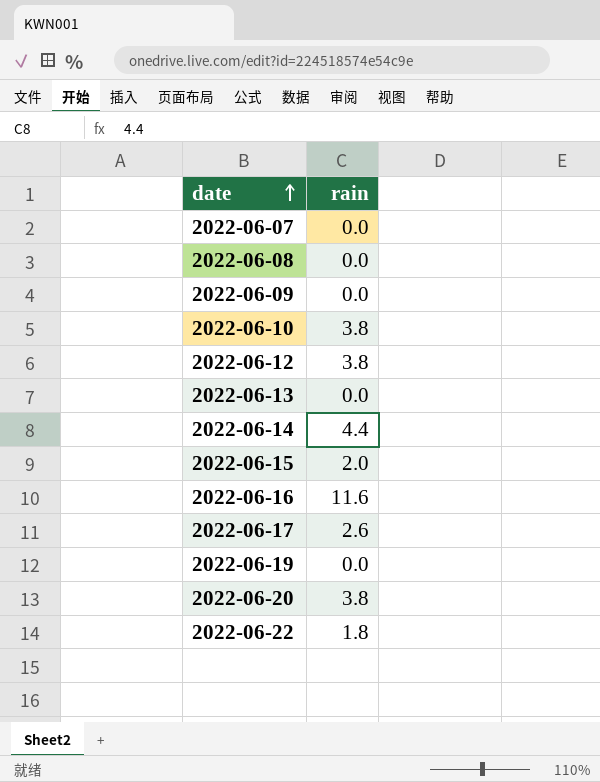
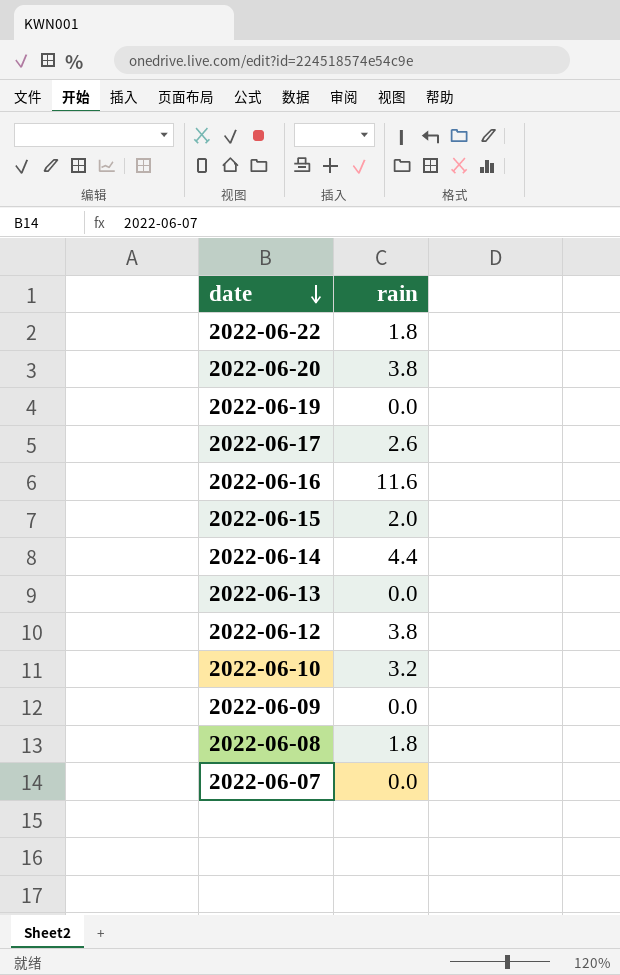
row order: date ascending -> date descending
2022-06-10 | rain: 3.8 -> 3.2
2022-06-08 | rain: 0.0 -> 1.8

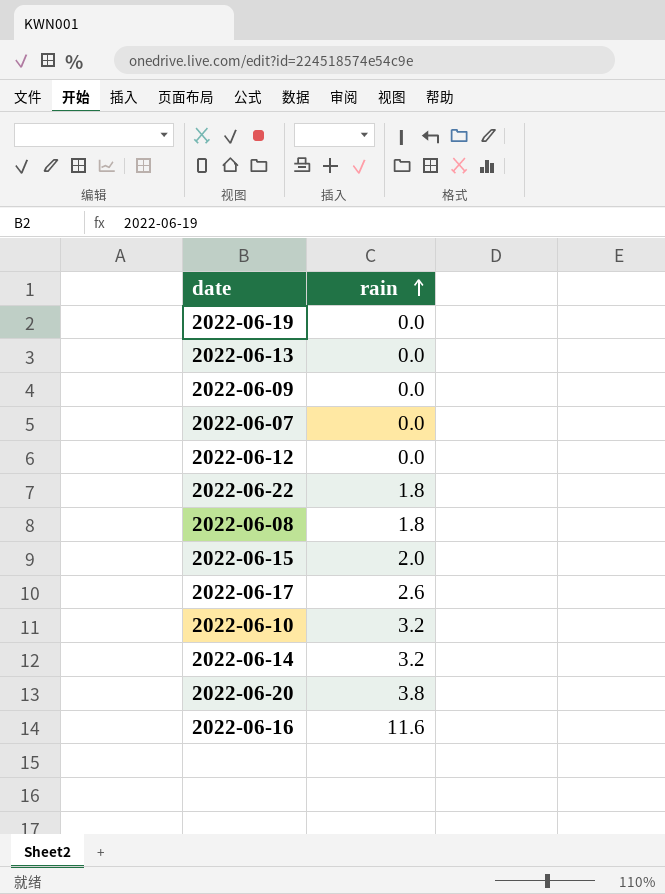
row order: date descending -> rain ascending
2022-06-12 | rain: 3.8 -> 0.0
2022-06-14 | rain: 4.4 -> 3.2

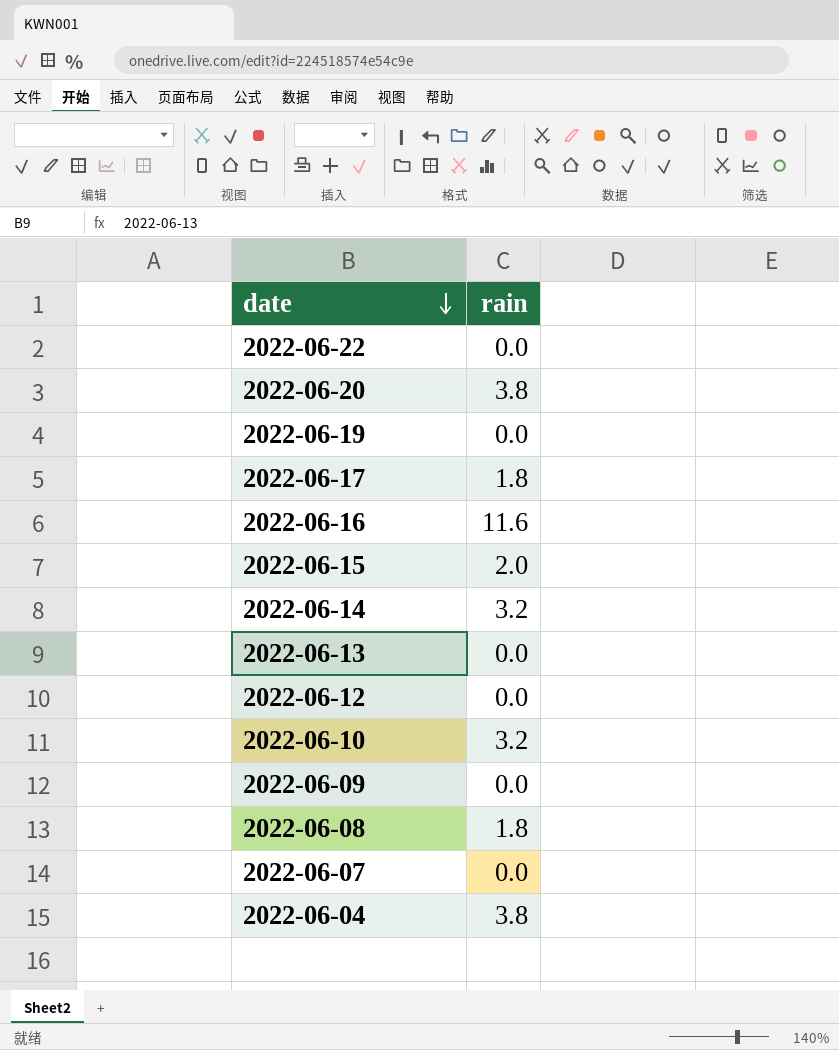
row order: rain ascending -> date descending
2022-06-22 | rain: 1.8 -> 0.0
2022-06-17 | rain: 2.6 -> 1.8
row 2022-06-04: none -> 3.8

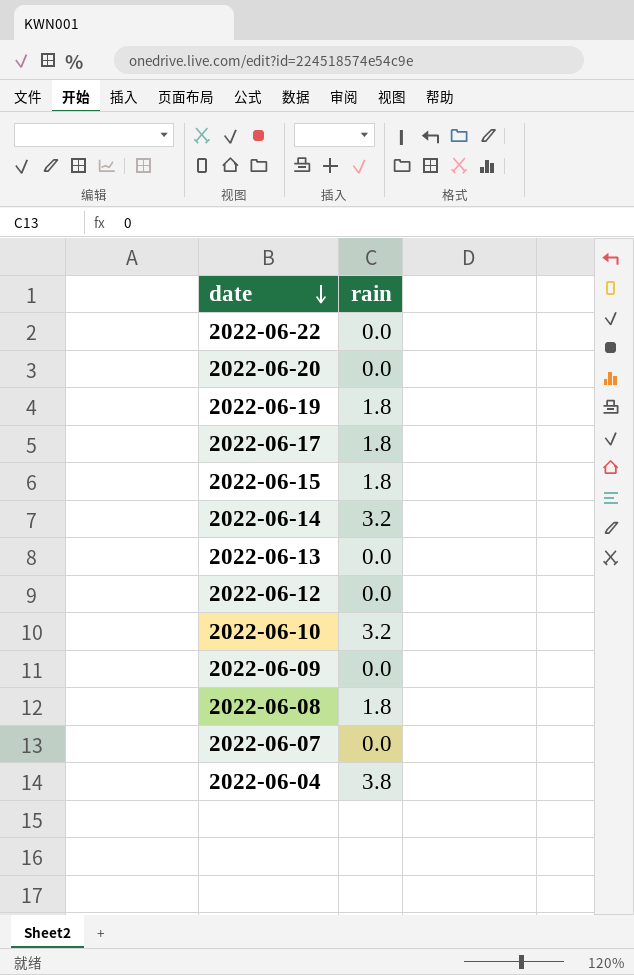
row 2022-06-16: 11.6 -> none
2022-06-20 | rain: 3.8 -> 0.0
2022-06-19 | rain: 0.0 -> 1.8
2022-06-15 | rain: 2.0 -> 1.8

